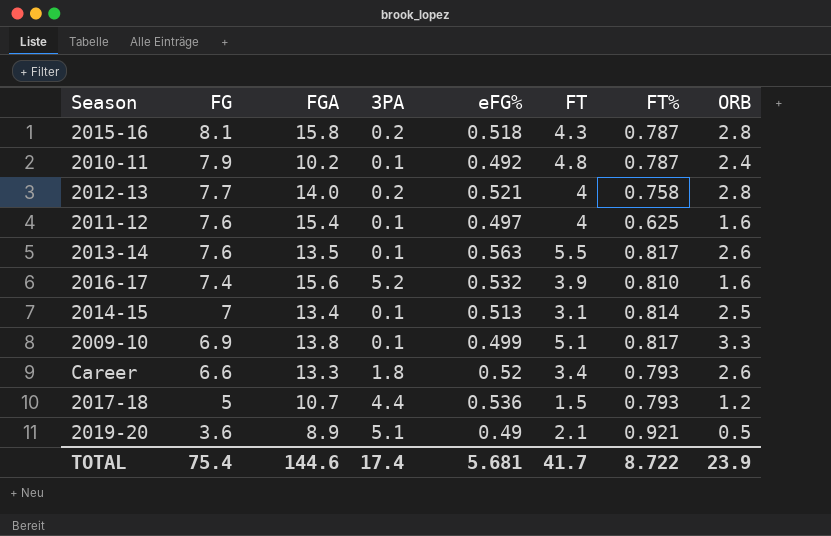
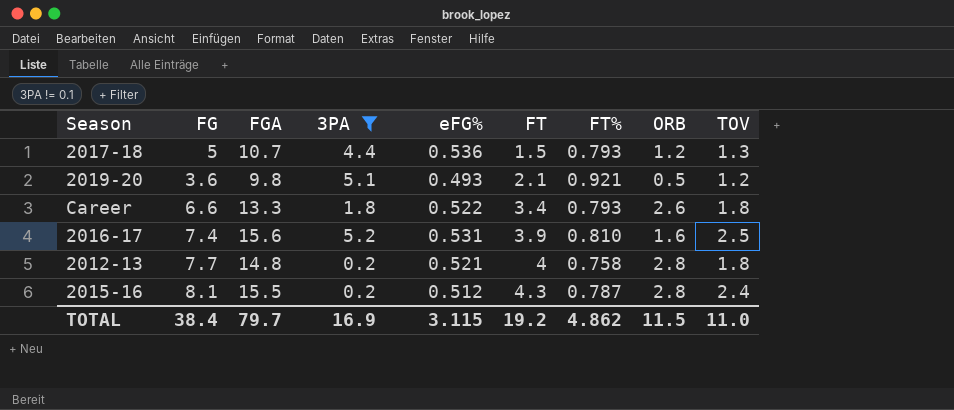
filter: none -> 3PA != 0.1
row order: FG descending -> FT ascending
column TOV | position: none -> 9
2019-20 | FGA: 8.9 -> 9.8
2019-20 | eFG%: 0.49 -> 0.493
Career | eFG%: 0.52 -> 0.522
2016-17 | eFG%: 0.532 -> 0.531
2012-13 | FGA: 14.0 -> 14.8
2015-16 | FGA: 15.8 -> 15.5
2015-16 | eFG%: 0.518 -> 0.512
TOTAL | FG: 75.4 -> 38.4
TOTAL | FGA: 144.6 -> 79.7
TOTAL | 3PA: 17.4 -> 16.9
TOTAL | eFG%: 5.681 -> 3.115
TOTAL | FT: 41.7 -> 19.2
TOTAL | FT%: 8.722 -> 4.862
TOTAL | ORB: 23.9 -> 11.5

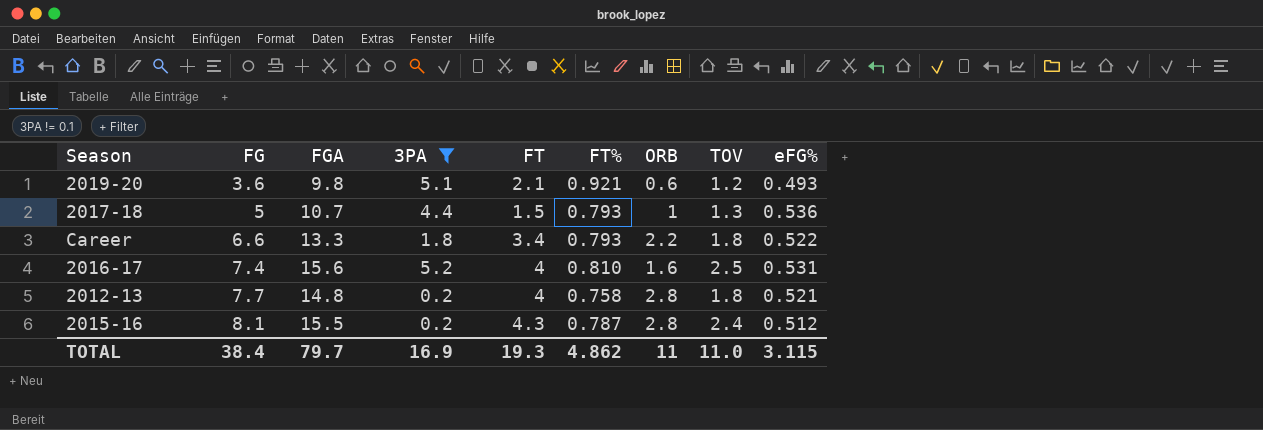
row order: FT ascending -> FG ascending
column eFG% | position: 5 -> 9
2019-20 | ORB: 0.5 -> 0.6
2017-18 | ORB: 1.2 -> 1
Career | ORB: 2.6 -> 2.2
2016-17 | FT: 3.9 -> 4
TOTAL | FT: 19.2 -> 19.3
TOTAL | ORB: 11.5 -> 11

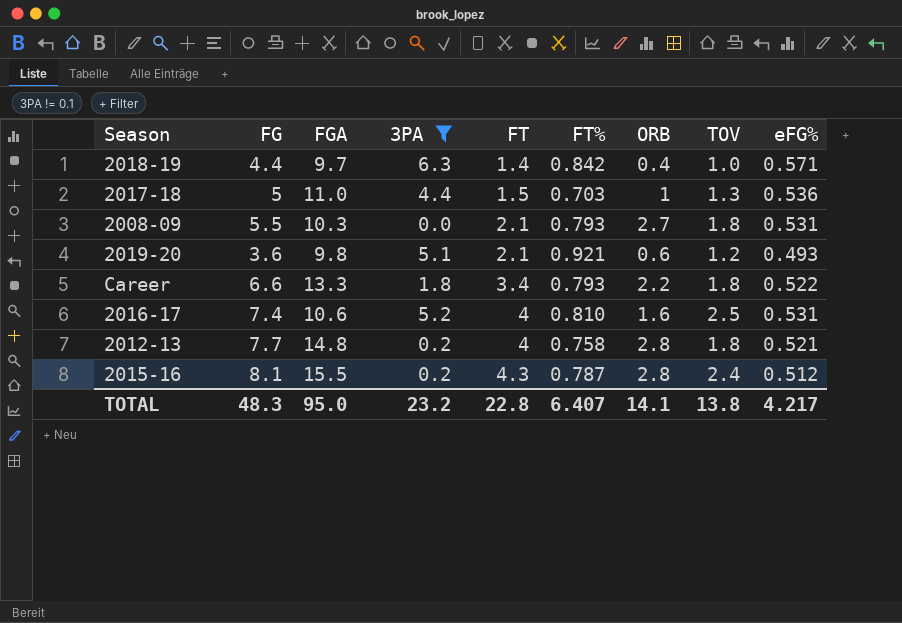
row order: FG ascending -> FT ascending
row 2018-19: none -> 4.4 | 9.7 | 6.3 | 1.4 | 0.842 | 0.4 | 1.0 | 0.571
2017-18 | FGA: 10.7 -> 11.0
2017-18 | FT%: 0.793 -> 0.703
row 2008-09: none -> 5.5 | 10.3 | 0.0 | 2.1 | 0.793 | 2.7 | 1.8 | 0.531
2016-17 | FGA: 15.6 -> 10.6
TOTAL | FG: 38.4 -> 48.3
TOTAL | FGA: 79.7 -> 95.0
TOTAL | 3PA: 16.9 -> 23.2
TOTAL | FT: 19.3 -> 22.8
TOTAL | FT%: 4.862 -> 6.407
TOTAL | ORB: 11 -> 14.1
TOTAL | TOV: 11.0 -> 13.8
TOTAL | eFG%: 3.115 -> 4.217

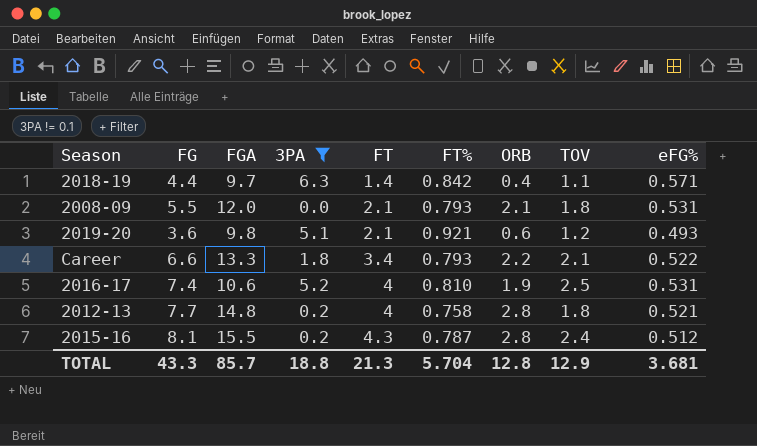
row 2017-18: 5 | 11.0 | 4.4 | 1.5 | 0.703 | 1 | 1.3 | 0.536 -> none
2018-19 | TOV: 1.0 -> 1.1
2008-09 | FGA: 10.3 -> 12.0
2008-09 | ORB: 2.7 -> 2.1
Career | TOV: 1.8 -> 2.1
2016-17 | ORB: 1.6 -> 1.9
TOTAL | FG: 48.3 -> 43.3
TOTAL | FGA: 95.0 -> 85.7
TOTAL | 3PA: 23.2 -> 18.8
TOTAL | FT: 22.8 -> 21.3
TOTAL | FT%: 6.407 -> 5.704
TOTAL | ORB: 14.1 -> 12.8
TOTAL | TOV: 13.8 -> 12.9
TOTAL | eFG%: 4.217 -> 3.681

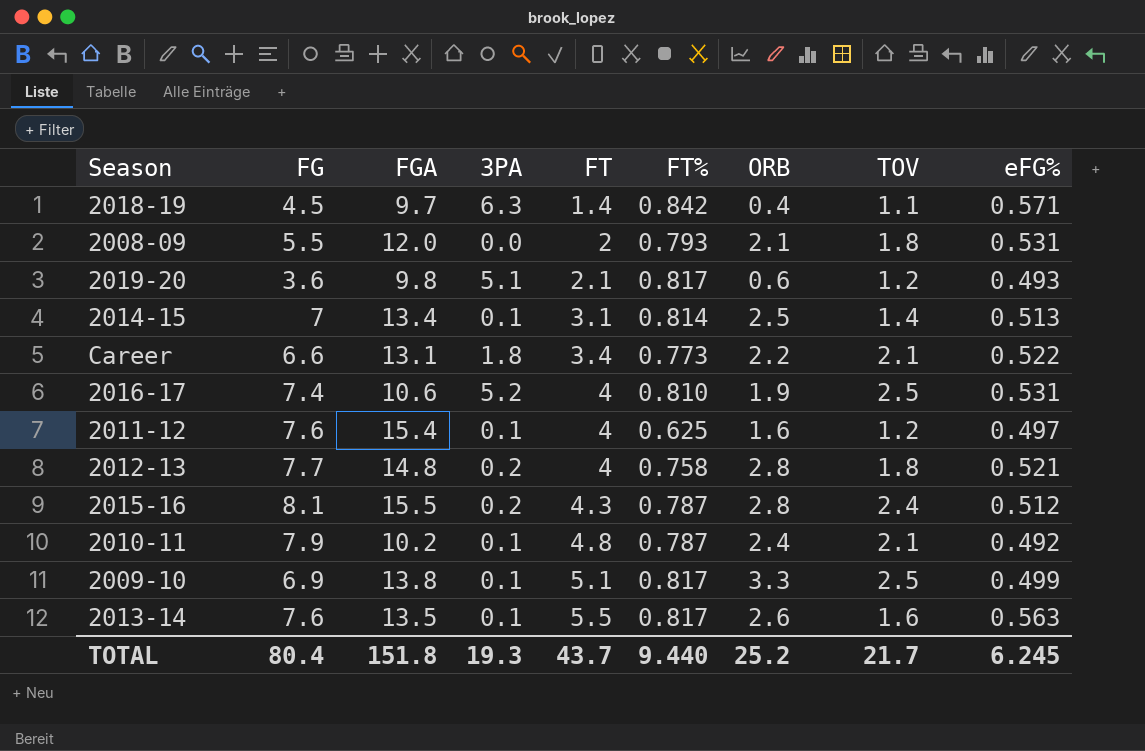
filter: 3PA != 0.1 -> none
2018-19 | FG: 4.4 -> 4.5
2008-09 | FT: 2.1 -> 2
2019-20 | FT%: 0.921 -> 0.817
Career | FGA: 13.3 -> 13.1
Career | FT%: 0.793 -> 0.773
TOTAL | FG: 43.3 -> 80.4
TOTAL | FGA: 85.7 -> 151.8
TOTAL | 3PA: 18.8 -> 19.3
TOTAL | FT: 21.3 -> 43.7
TOTAL | FT%: 5.704 -> 9.440
TOTAL | ORB: 12.8 -> 25.2
TOTAL | TOV: 12.9 -> 21.7
TOTAL | eFG%: 3.681 -> 6.245

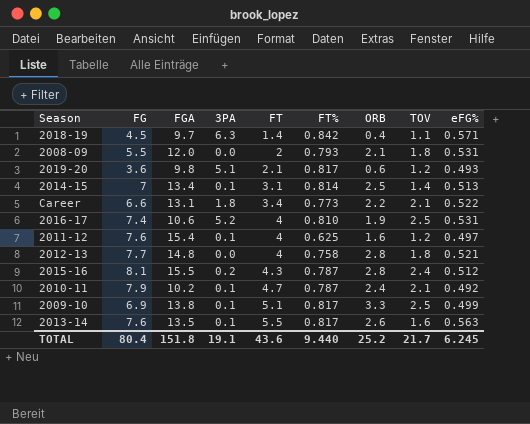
2012-13 | 3PA: 0.2 -> 0.0
2010-11 | FT: 4.8 -> 4.7
TOTAL | 3PA: 19.3 -> 19.1
TOTAL | FT: 43.7 -> 43.6

